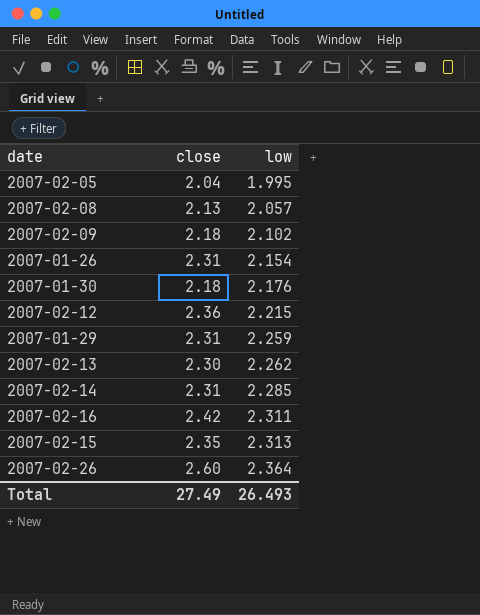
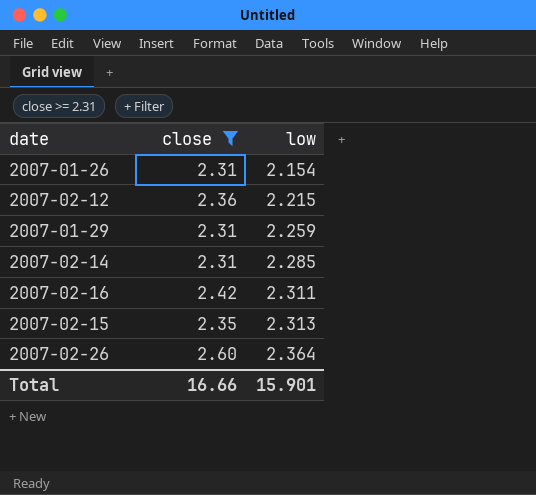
filter: none -> close >= 2.31
Total | close: 27.49 -> 16.66
Total | low: 26.493 -> 15.901

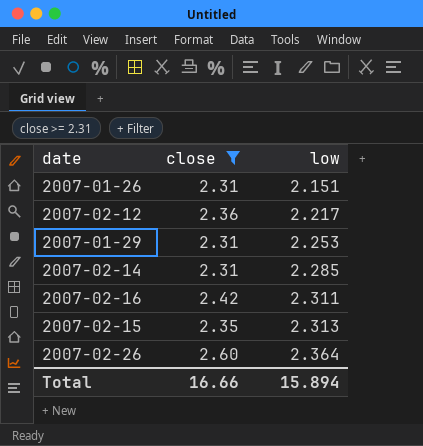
2007-01-26 | low: 2.154 -> 2.151
2007-02-12 | low: 2.215 -> 2.217
2007-01-29 | low: 2.259 -> 2.253
Total | low: 15.901 -> 15.894

